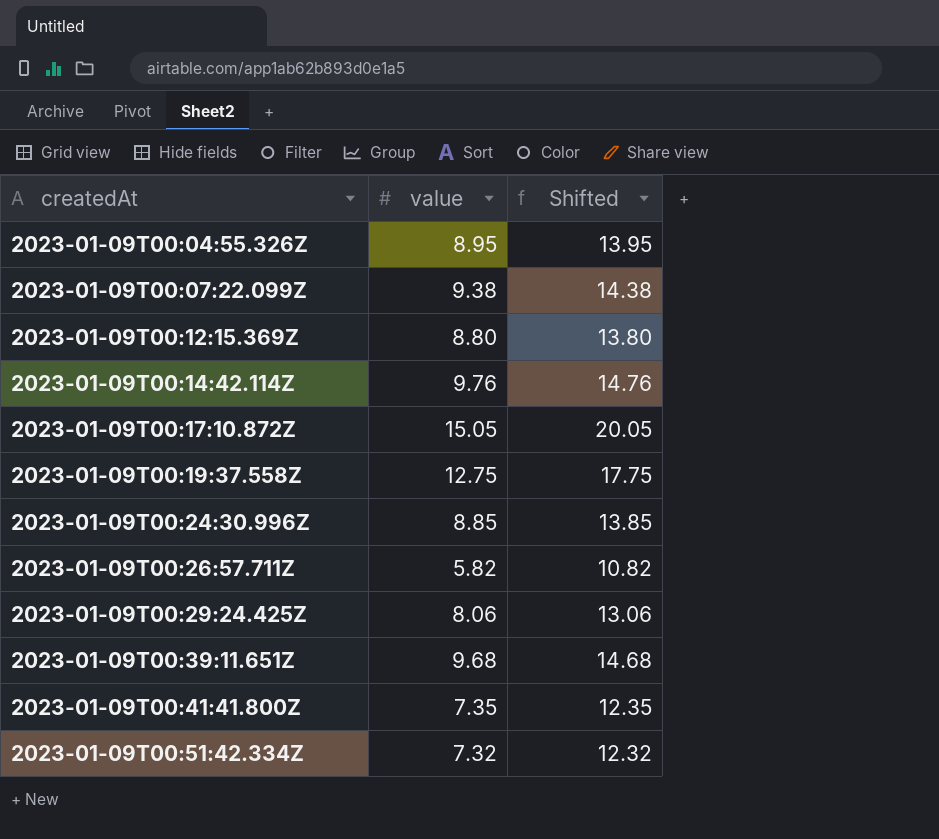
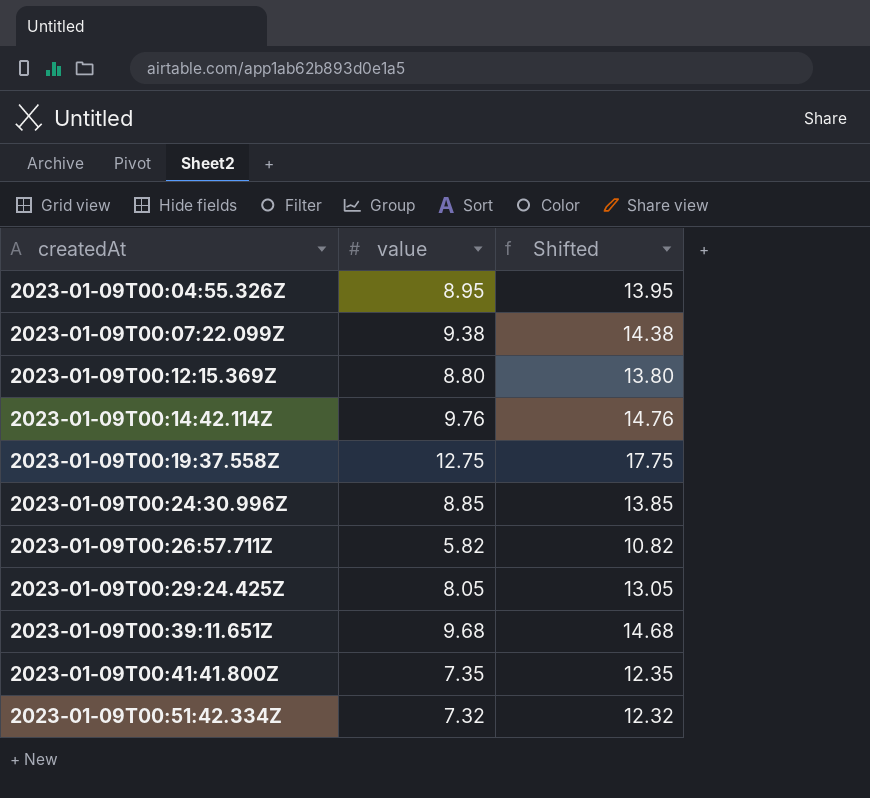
row 2023-01-09T00:17:10.872Z: 15.05 | 20.05 -> none
2023-01-09T00:29:24.425Z | value: 8.06 -> 8.05
2023-01-09T00:29:24.425Z | Shifted: 13.06 -> 13.05

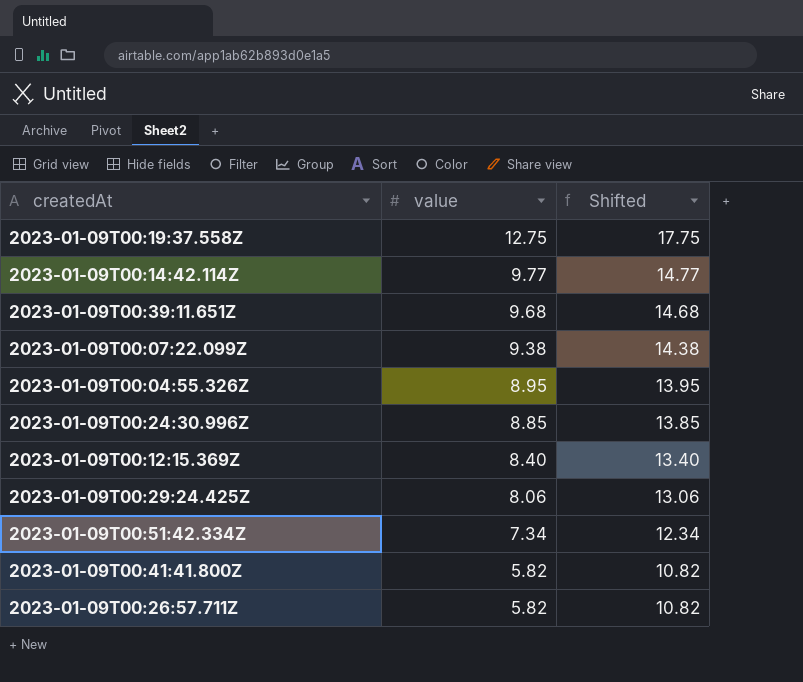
row order: createdAt ascending -> value descending
2023-01-09T00:14:42.114Z | value: 9.76 -> 9.77
2023-01-09T00:14:42.114Z | Shifted: 14.76 -> 14.77
2023-01-09T00:12:15.369Z | value: 8.80 -> 8.40
2023-01-09T00:12:15.369Z | Shifted: 13.80 -> 13.40
2023-01-09T00:29:24.425Z | value: 8.05 -> 8.06
2023-01-09T00:29:24.425Z | Shifted: 13.05 -> 13.06
2023-01-09T00:51:42.334Z | value: 7.32 -> 7.34
2023-01-09T00:51:42.334Z | Shifted: 12.32 -> 12.34
2023-01-09T00:41:41.800Z | value: 7.35 -> 5.82
2023-01-09T00:41:41.800Z | Shifted: 12.35 -> 10.82

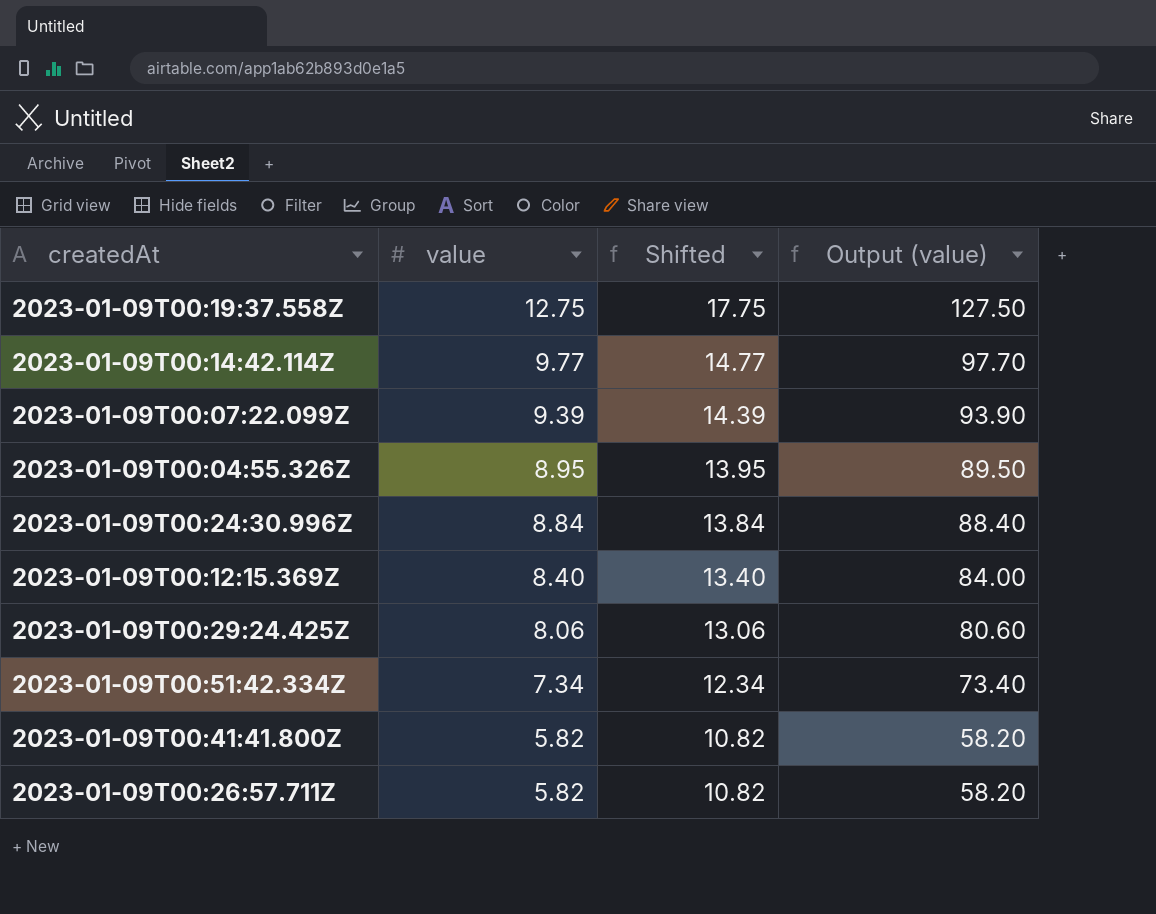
column Output (value) | formula: none -> [value] * 10
row 2023-01-09T00:39:11.651Z: 9.68 | 14.68 -> none
2023-01-09T00:07:22.099Z | value: 9.38 -> 9.39
2023-01-09T00:07:22.099Z | Shifted: 14.38 -> 14.39
2023-01-09T00:24:30.996Z | value: 8.85 -> 8.84
2023-01-09T00:24:30.996Z | Shifted: 13.85 -> 13.84

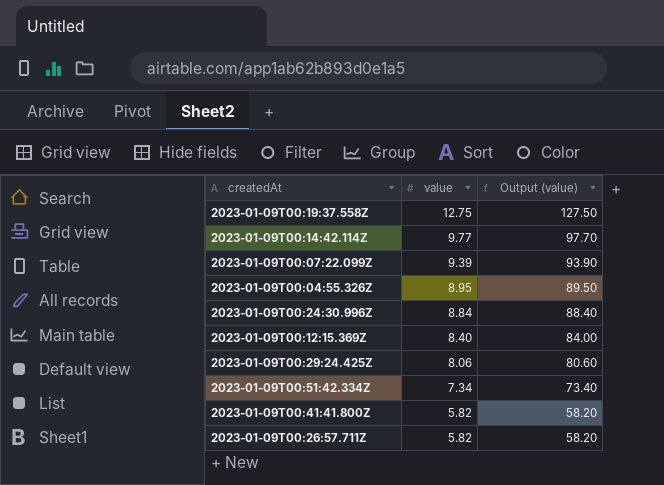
column Shifted | formula: [value] + 5 -> none

